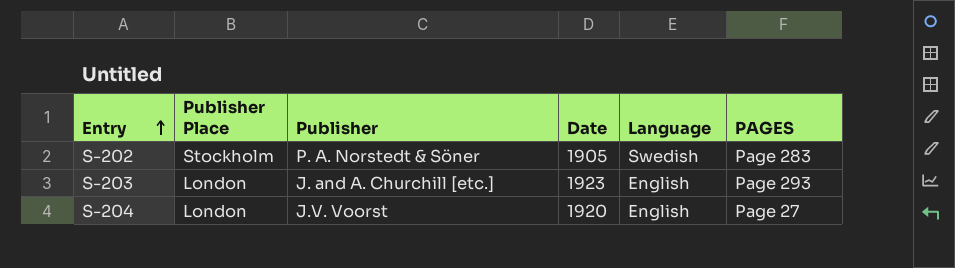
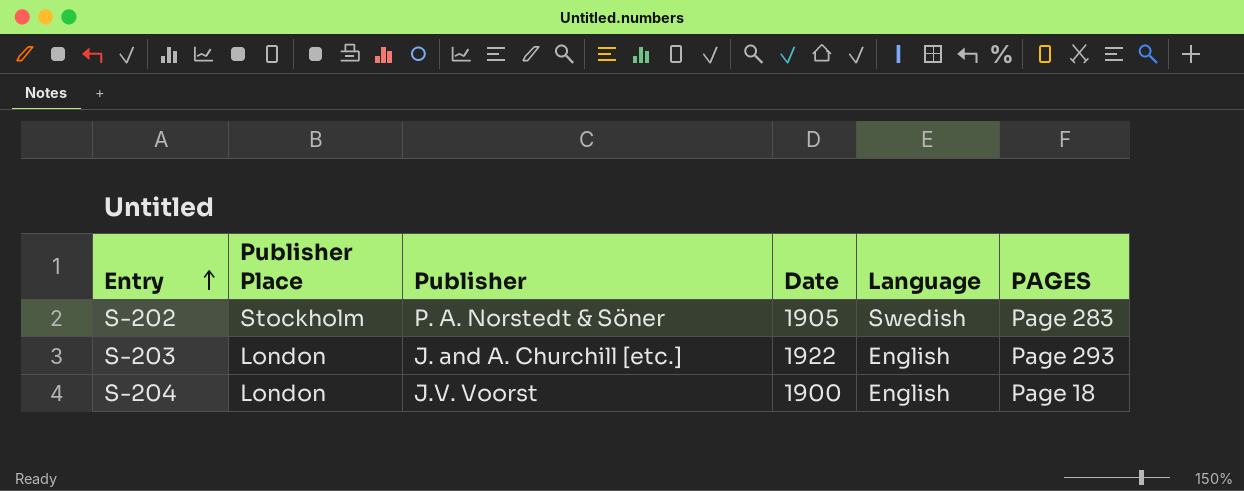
S-203 | Date: 1923 -> 1922
S-204 | Date: 1920 -> 1900
S-204 | PAGES: Page 27 -> Page 18

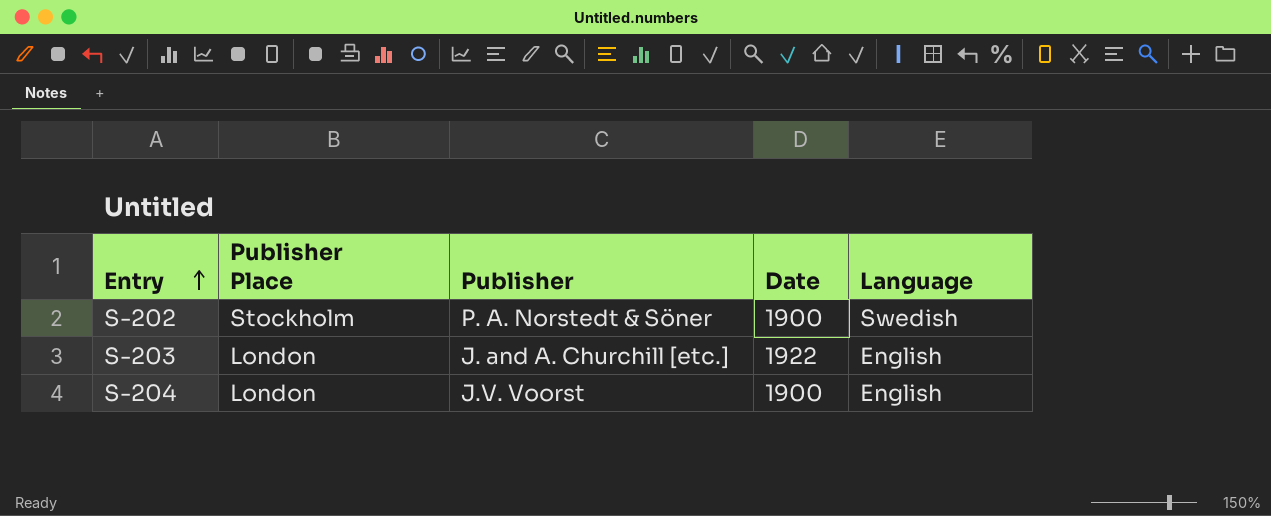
column PAGES | position: 6 -> none
S-202 | Date: 1905 -> 1900

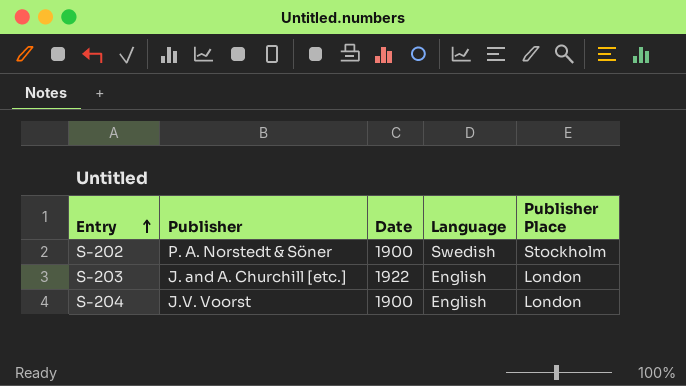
column Publisher Place | position: 2 -> 5

